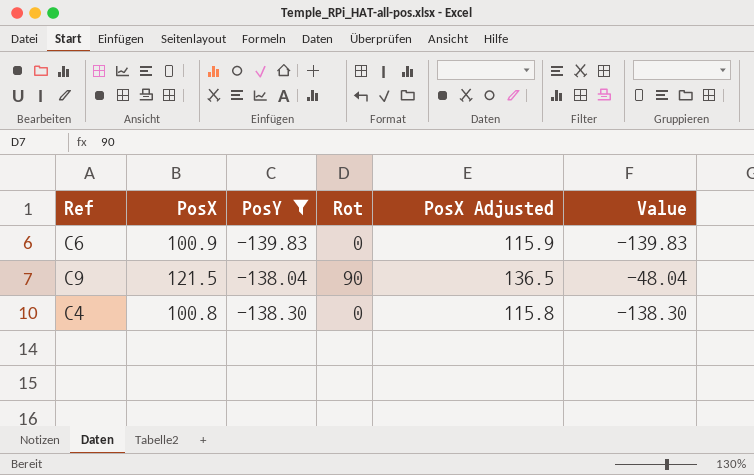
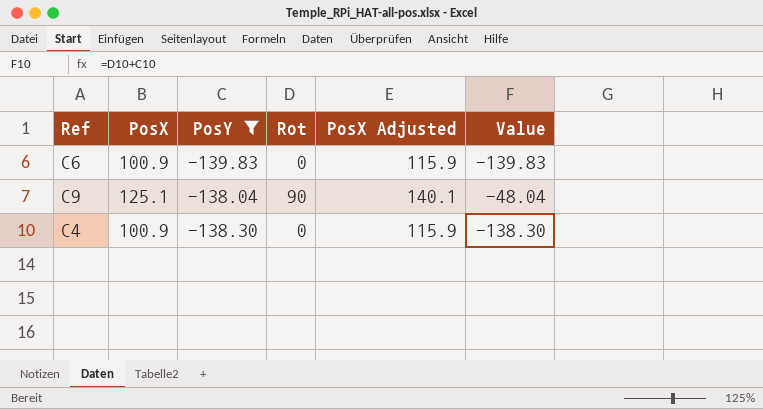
C9 | PosX: 121.5 -> 125.1
C9 | PosX Adjusted: 136.5 -> 140.1
C4 | PosX: 100.8 -> 100.9
C4 | PosX Adjusted: 115.8 -> 115.9

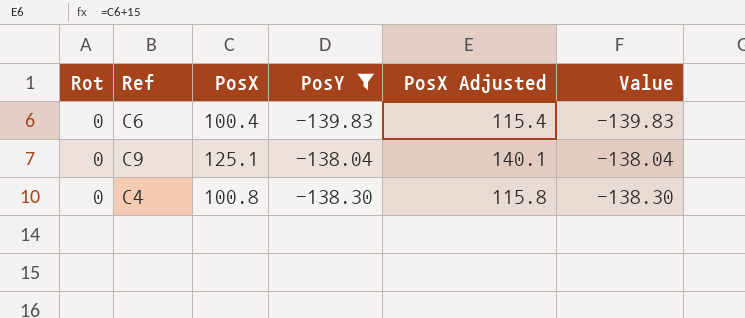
column Rot | position: 4 -> 1
C6 | PosX: 100.9 -> 100.4
C6 | PosX Adjusted: 115.9 -> 115.4
C9 | Rot: 90 -> 0
C9 | Value: -48.04 -> -138.04
C4 | PosX: 100.9 -> 100.8
C4 | PosX Adjusted: 115.9 -> 115.8

